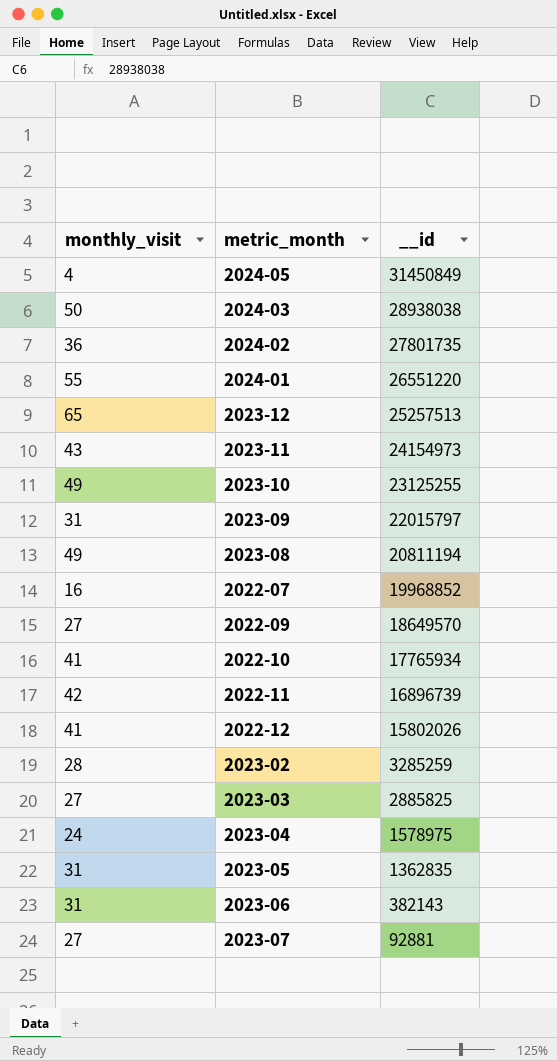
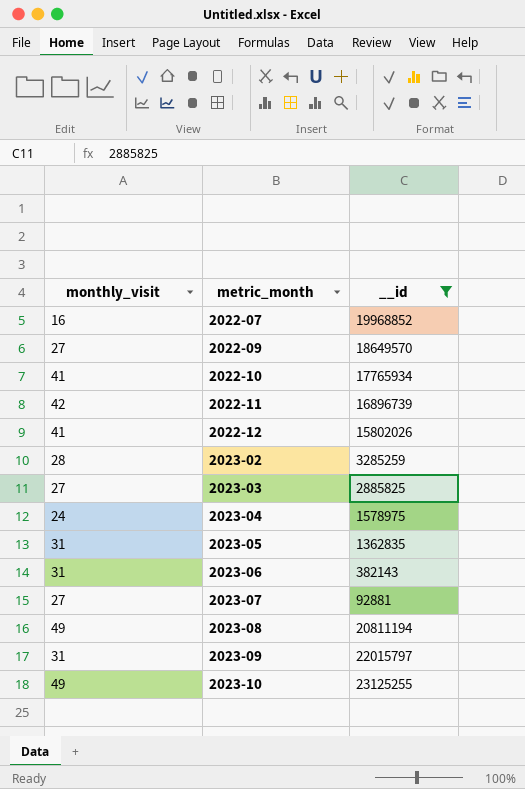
filter: none -> __id <= 23125255
row order: __id descending -> metric_month ascending

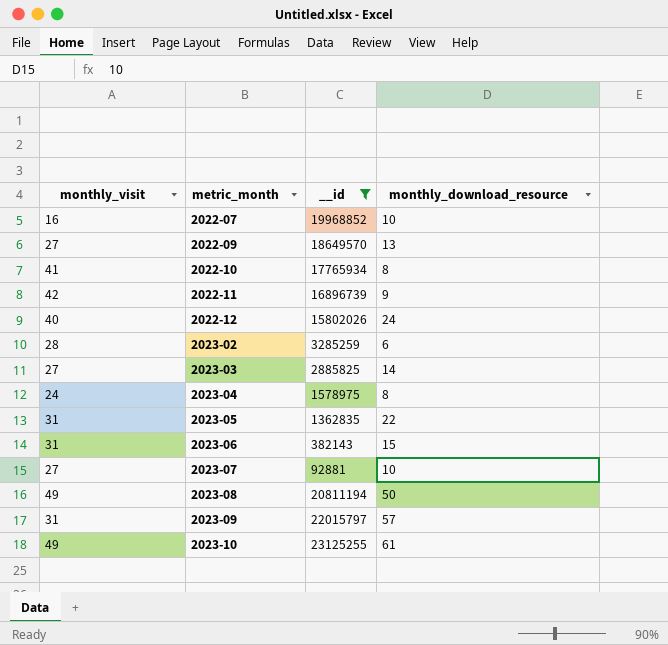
column monthly_download_resource | position: none -> 4
2022-12 | monthly_visit: 41 -> 40

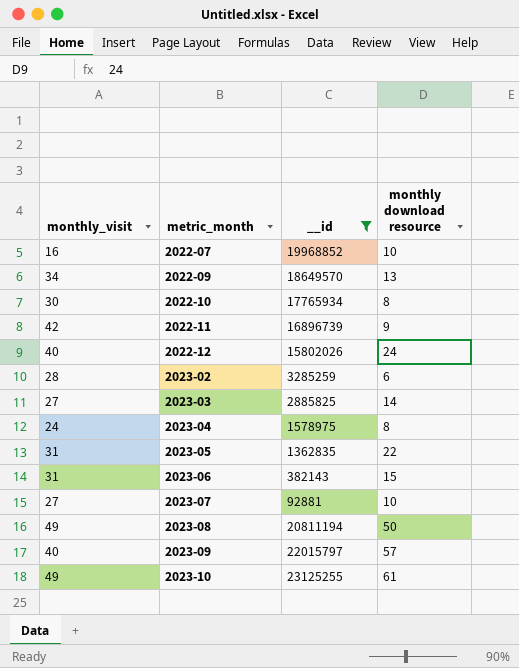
column name: monthly_download_resource -> monthly download resource
2022-09 | monthly_visit: 27 -> 34
2022-10 | monthly_visit: 41 -> 30
2023-09 | monthly_visit: 31 -> 40

